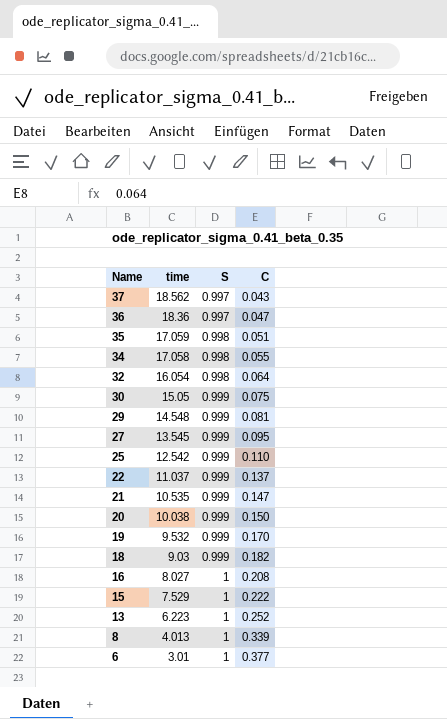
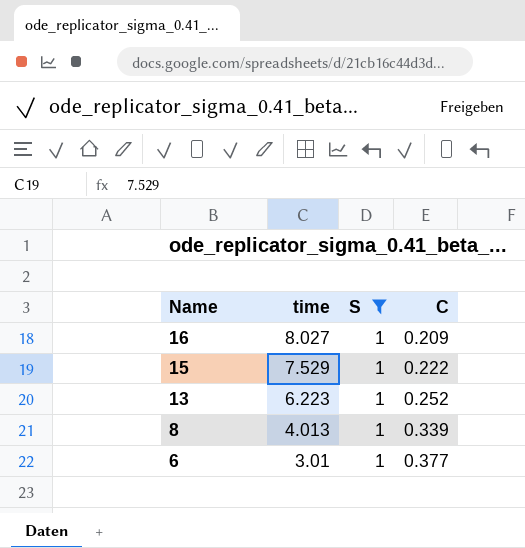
filter: none -> S = 1
16 | C: 0.208 -> 0.209

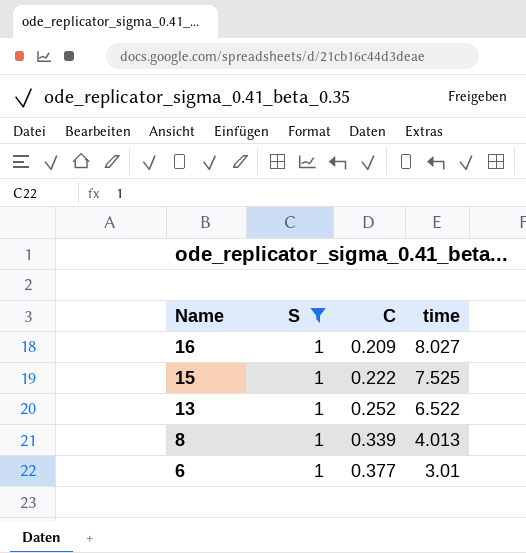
column time | position: 2 -> 4
15 | time: 7.529 -> 7.525
13 | time: 6.223 -> 6.522

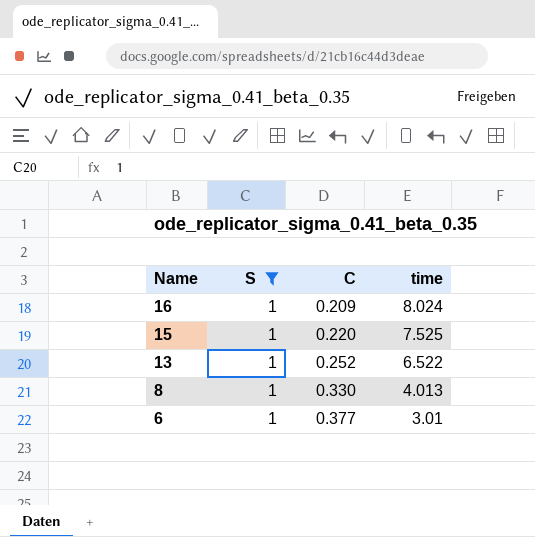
16 | time: 8.027 -> 8.024
15 | C: 0.222 -> 0.220
8 | C: 0.339 -> 0.330

